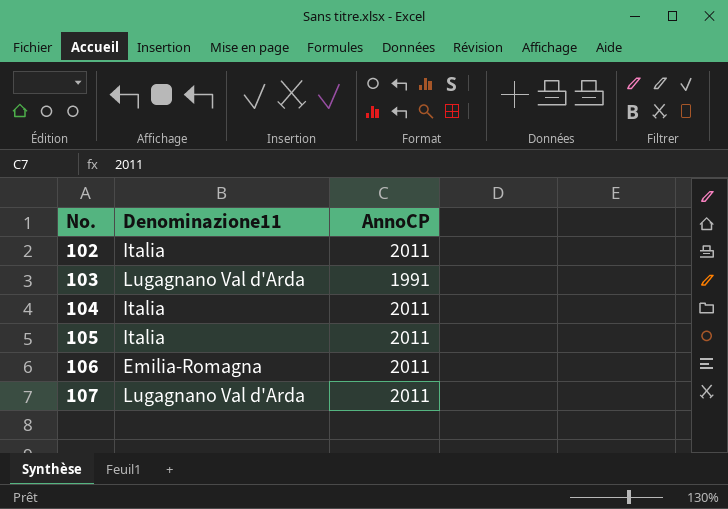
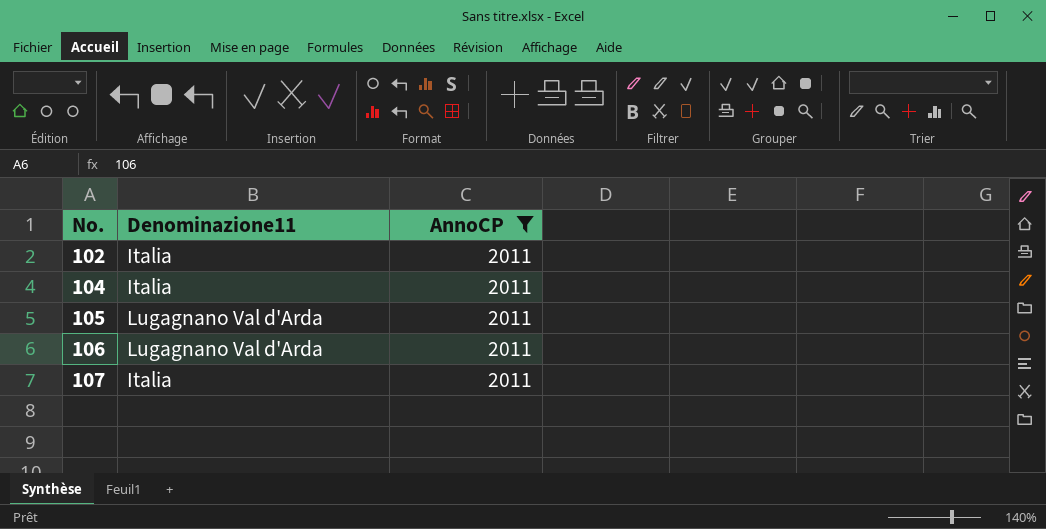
filter: none -> AnnoCP = 2011
105 | Denominazione11: Italia -> Lugagnano Val d'Arda
106 | Denominazione11: Emilia-Romagna -> Lugagnano Val d'Arda
107 | Denominazione11: Lugagnano Val d'Arda -> Italia

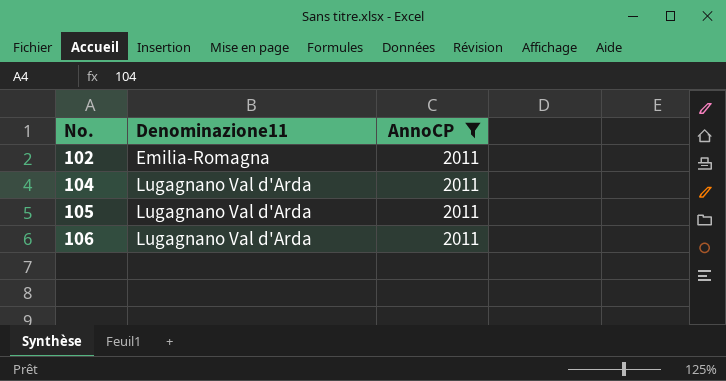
row 107: Italia | 2011 -> none
102 | Denominazione11: Italia -> Emilia-Romagna
104 | Denominazione11: Italia -> Lugagnano Val d'Arda

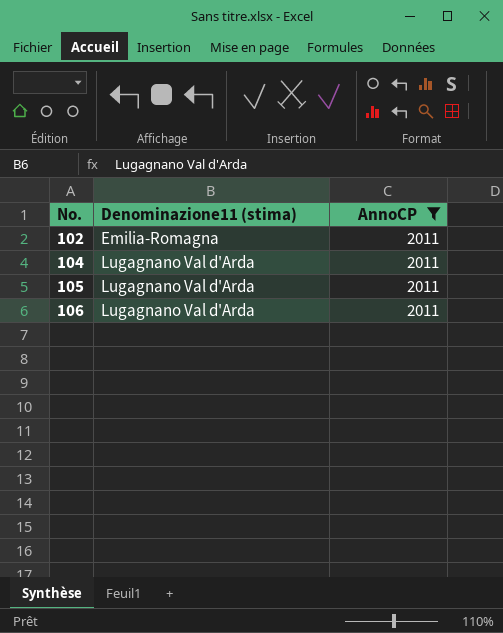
column name: Denominazione11 -> Denominazione11 (stima)

